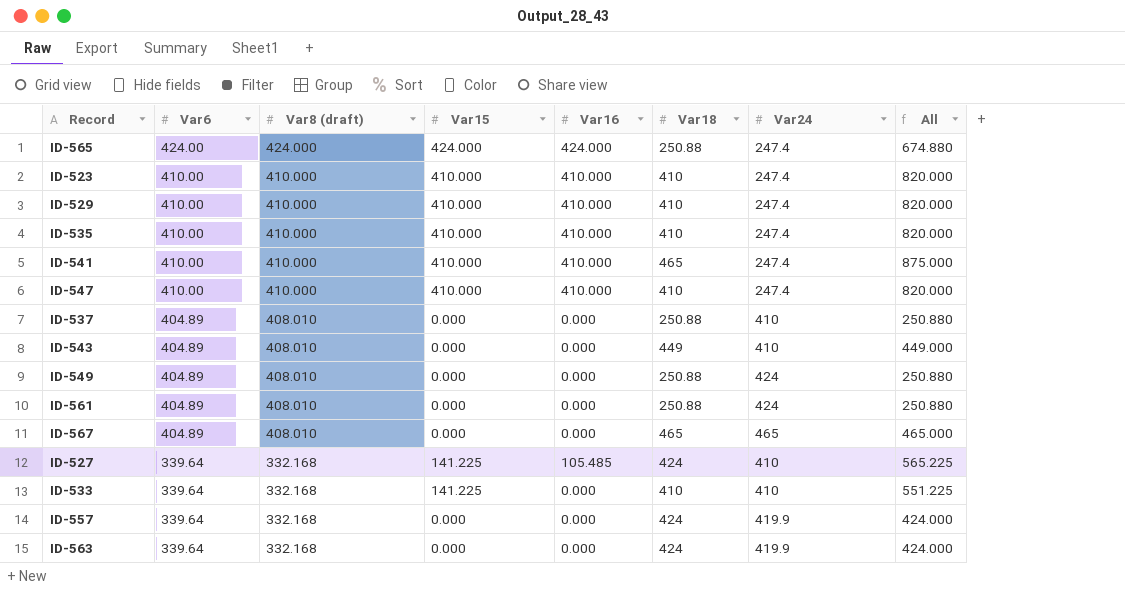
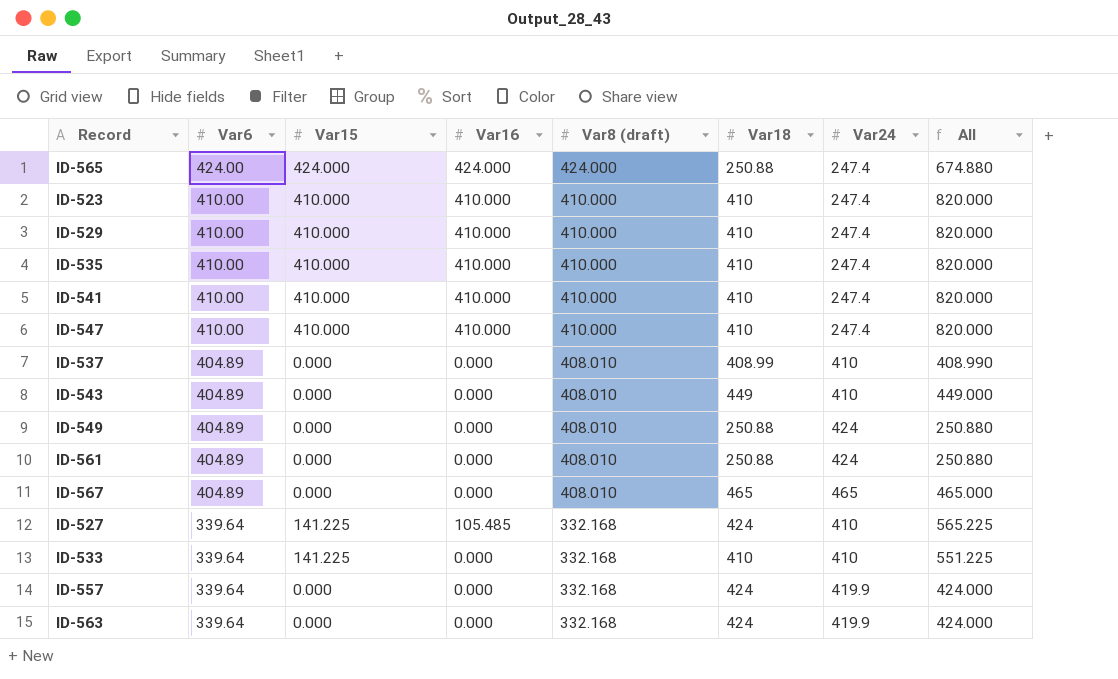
column Var8 (draft) | position: 3 -> 5
ID-541 | Var18: 465 -> 410
ID-541 | All: 875.000 -> 820.000
ID-537 | Var18: 250.88 -> 408.99
ID-537 | All: 250.880 -> 408.990

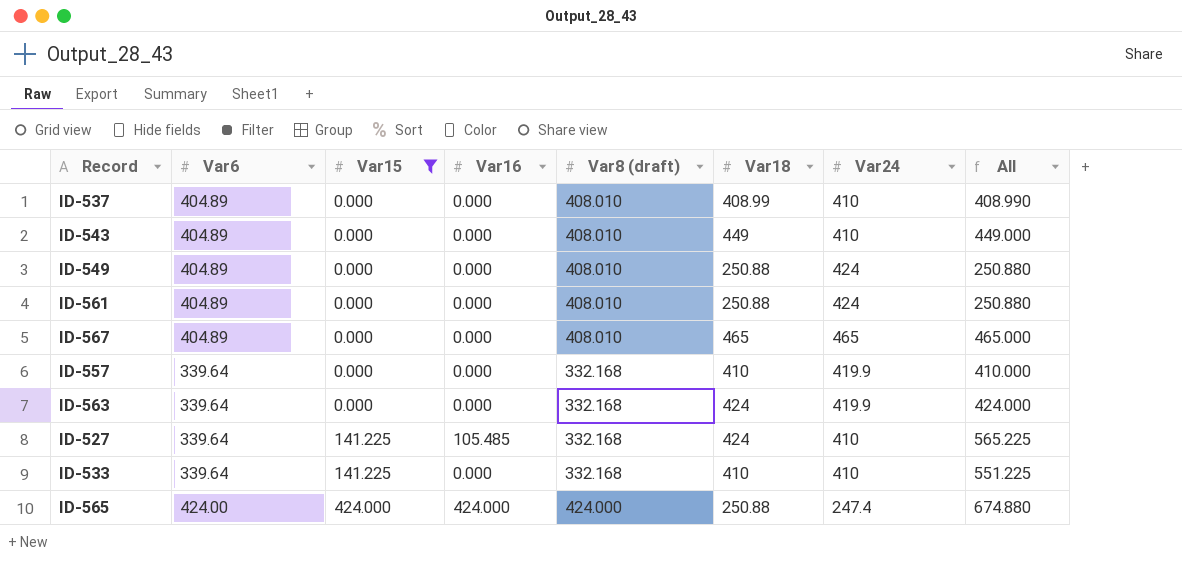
filter: none -> Var15 != 410.000
row order: Var6 descending -> Var15 ascending
ID-557 | Var18: 424 -> 410
ID-557 | All: 424.000 -> 410.000

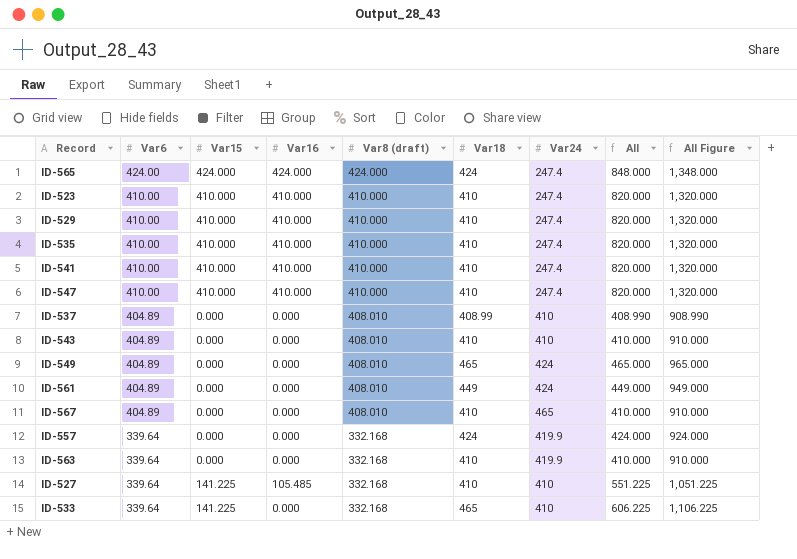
filter: Var15 != 410.000 -> none
row order: Var15 ascending -> Var6 descending
column All Figure | formula: none -> [All] + 500
ID-565 | Var18: 250.88 -> 424
ID-565 | All: 674.880 -> 848.000
ID-543 | Var18: 449 -> 410
ID-543 | All: 449.000 -> 410.000
ID-549 | Var18: 250.88 -> 465
ID-549 | All: 250.880 -> 465.000
ID-561 | Var18: 250.88 -> 449
ID-561 | All: 250.880 -> 449.000
ID-567 | Var18: 465 -> 410
ID-567 | All: 465.000 -> 410.000
ID-557 | Var18: 410 -> 424
ID-557 | All: 410.000 -> 424.000
ID-563 | Var18: 424 -> 410
ID-563 | All: 424.000 -> 410.000
ID-527 | Var18: 424 -> 410
ID-527 | All: 565.225 -> 551.225
ID-533 | Var18: 410 -> 465
ID-533 | All: 551.225 -> 606.225

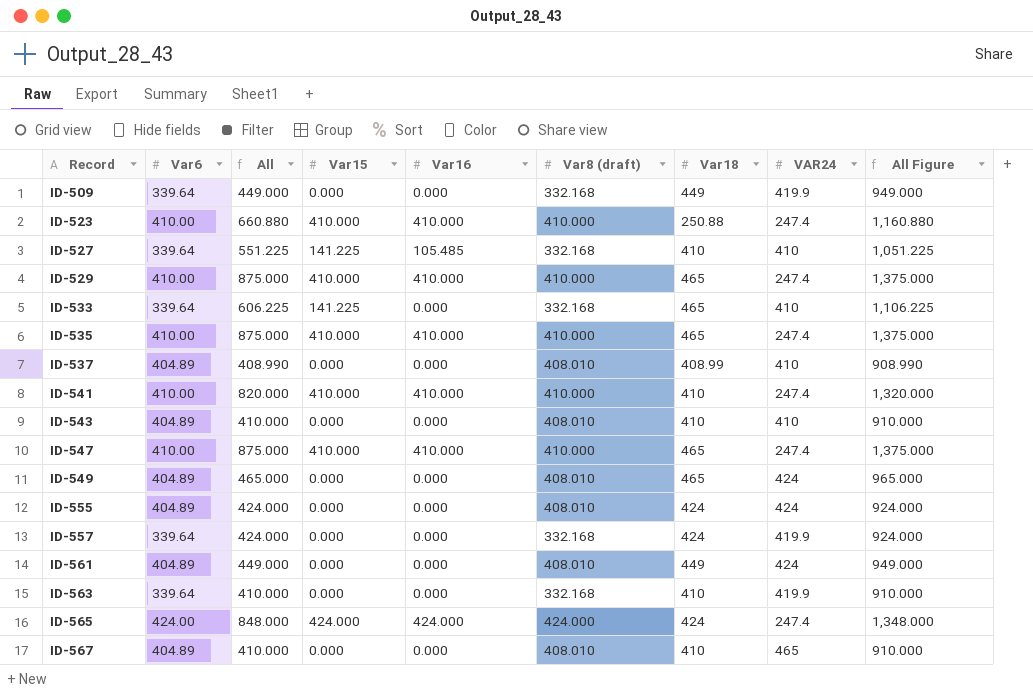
row order: Var6 descending -> Record ascending
column All | position: 8 -> 3
column name: Var24 -> VAR24
row ID-509: none -> 339.64 | 449.000 | 0.000 | 0.000 | 332.168 | 449 | 419.9 | 949.000
ID-523 | All: 820.000 -> 660.880
ID-523 | Var18: 410 -> 250.88
ID-523 | All Figure: 1,320.000 -> 1,160.880
ID-529 | All: 820.000 -> 875.000
ID-529 | Var18: 410 -> 465
ID-529 | All Figure: 1,320.000 -> 1,375.000
ID-535 | All: 820.000 -> 875.000
ID-535 | Var18: 410 -> 465
ID-535 | All Figure: 1,320.000 -> 1,375.000
ID-547 | All: 820.000 -> 875.000
ID-547 | Var18: 410 -> 465
ID-547 | All Figure: 1,320.000 -> 1,375.000
row ID-555: none -> 404.89 | 424.000 | 0.000 | 0.000 | 408.010 | 424 | 424 | 924.000

